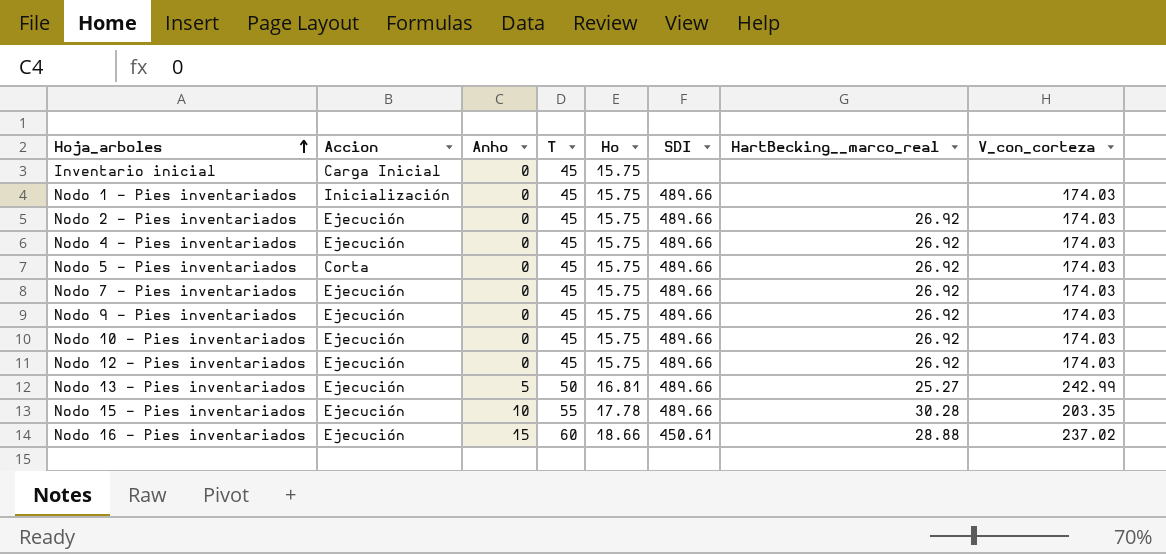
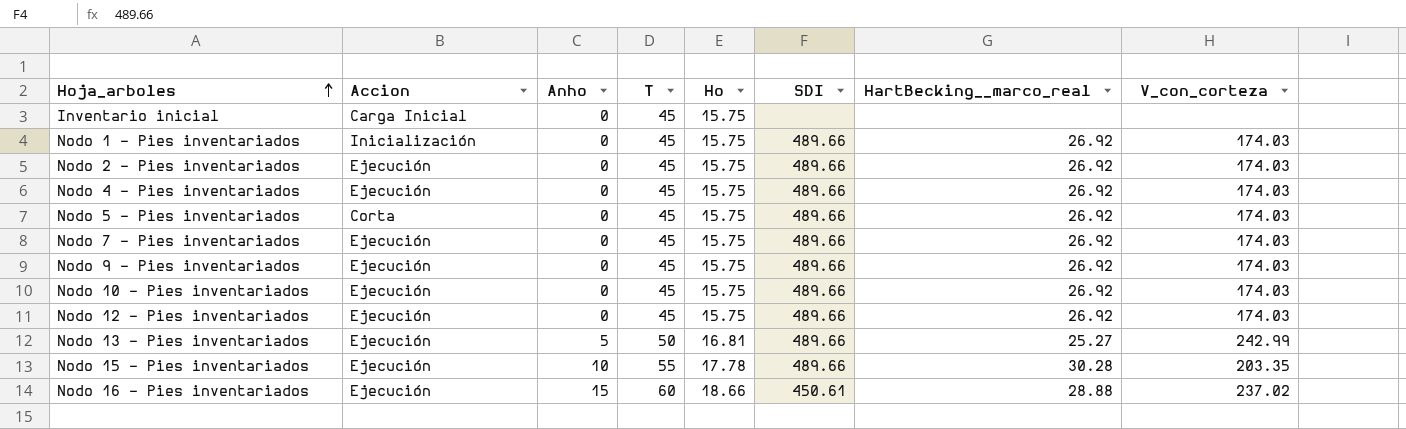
Nodo 1 - Pies inventariados | HartBecking__marco_real: none -> 26.92

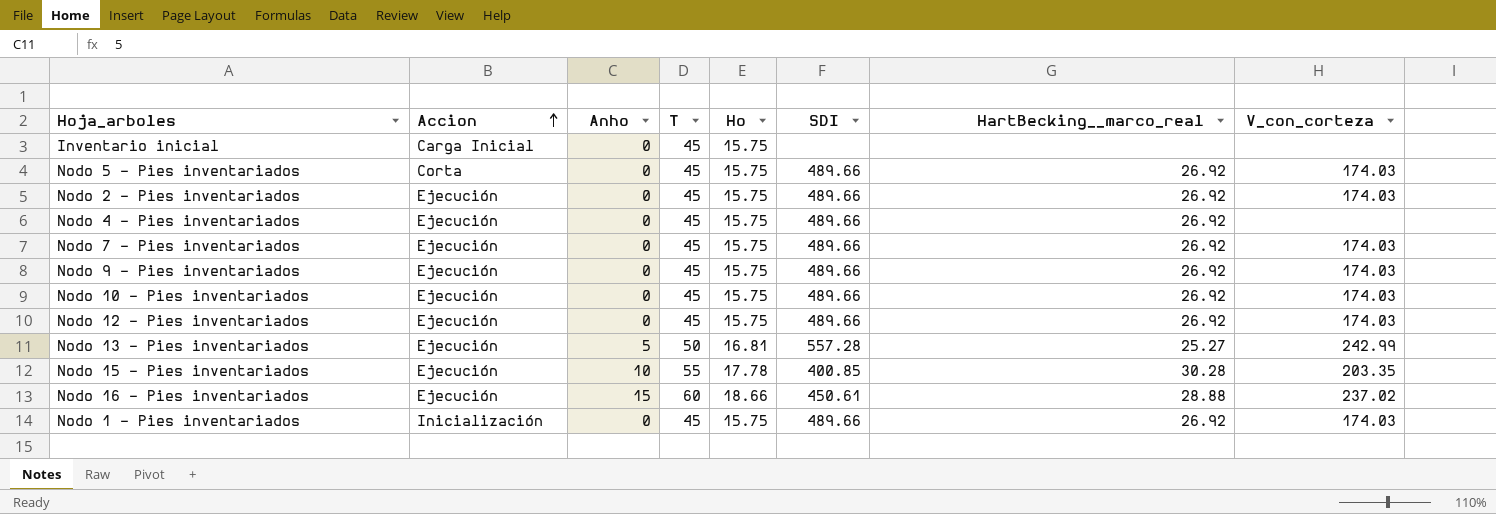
row order: Hoja_arboles ascending -> Accion ascending
Nodo 4 - Pies inventariados | V_con_corteza: 174.03 -> none
Nodo 13 - Pies inventariados | SDI: 489.66 -> 557.28
Nodo 15 - Pies inventariados | SDI: 489.66 -> 400.85

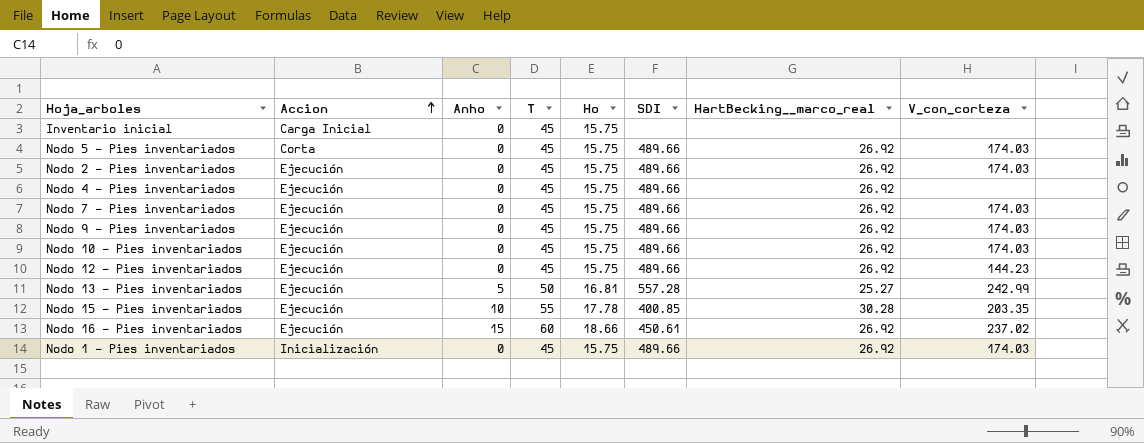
Nodo 12 - Pies inventariados | V_con_corteza: 174.03 -> 144.23
Nodo 16 - Pies inventariados | HartBecking__marco_real: 28.88 -> 26.92

